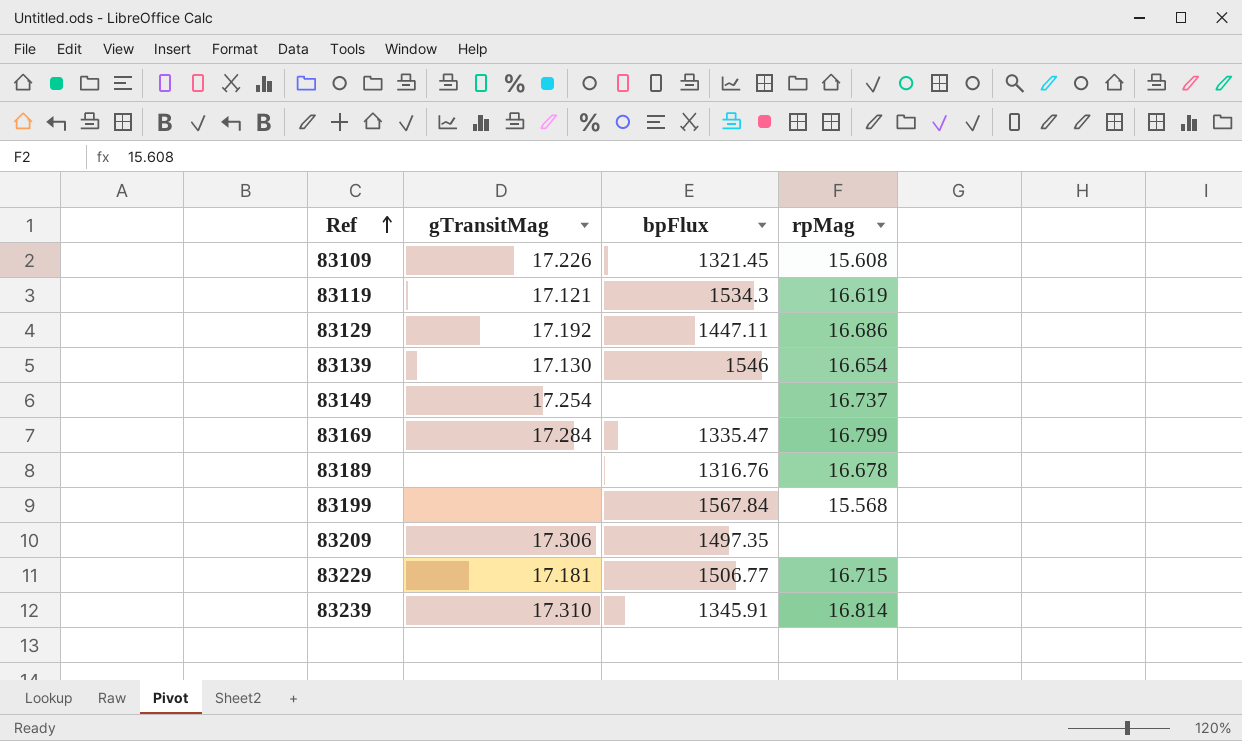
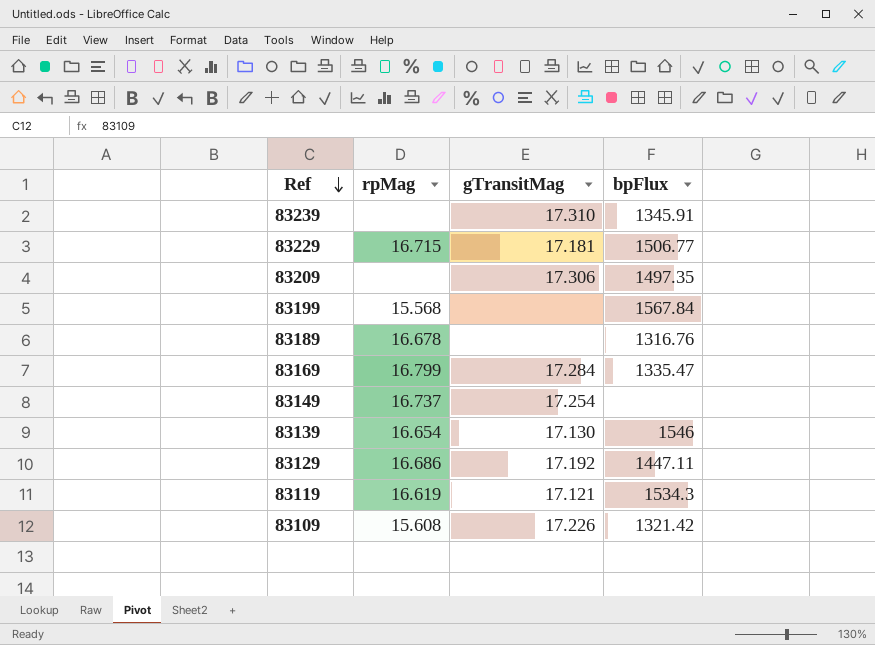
row order: Ref ascending -> Ref descending
column rpMag | position: 4 -> 2
83239 | rpMag: 16.814 -> none
83109 | bpFlux: 1321.45 -> 1321.42

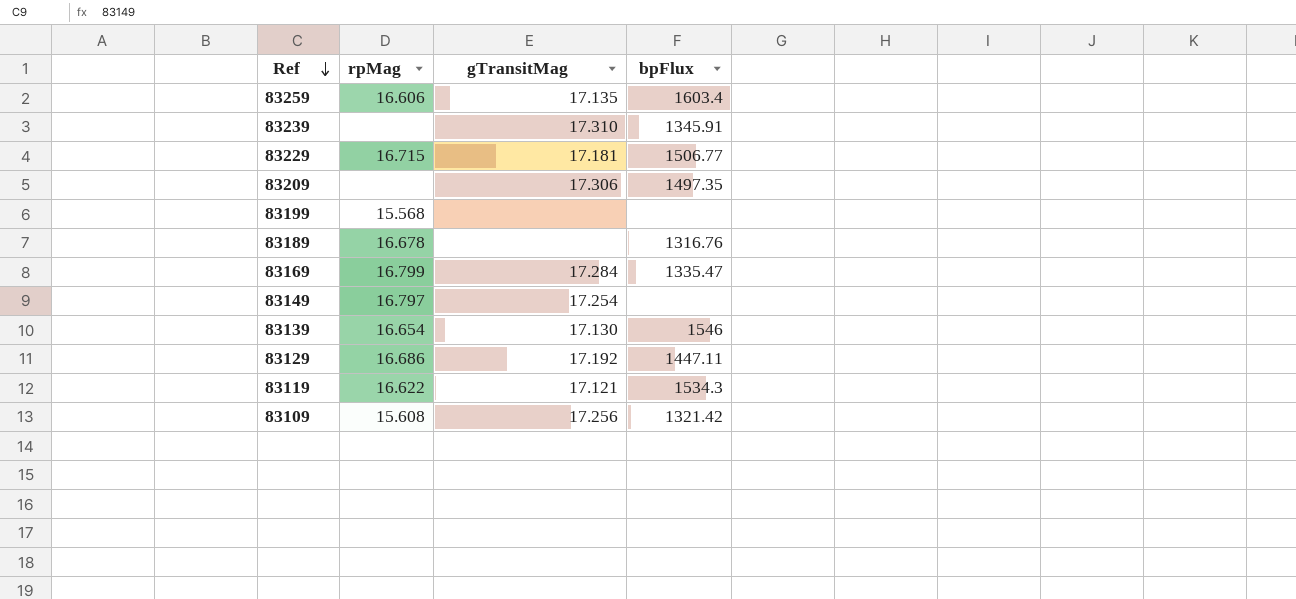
row 83259: none -> 16.606 | 17.135 | 1603.4
83199 | bpFlux: 1567.84 -> none
83149 | rpMag: 16.737 -> 16.797
83119 | rpMag: 16.619 -> 16.622
83109 | gTransitMag: 17.226 -> 17.256

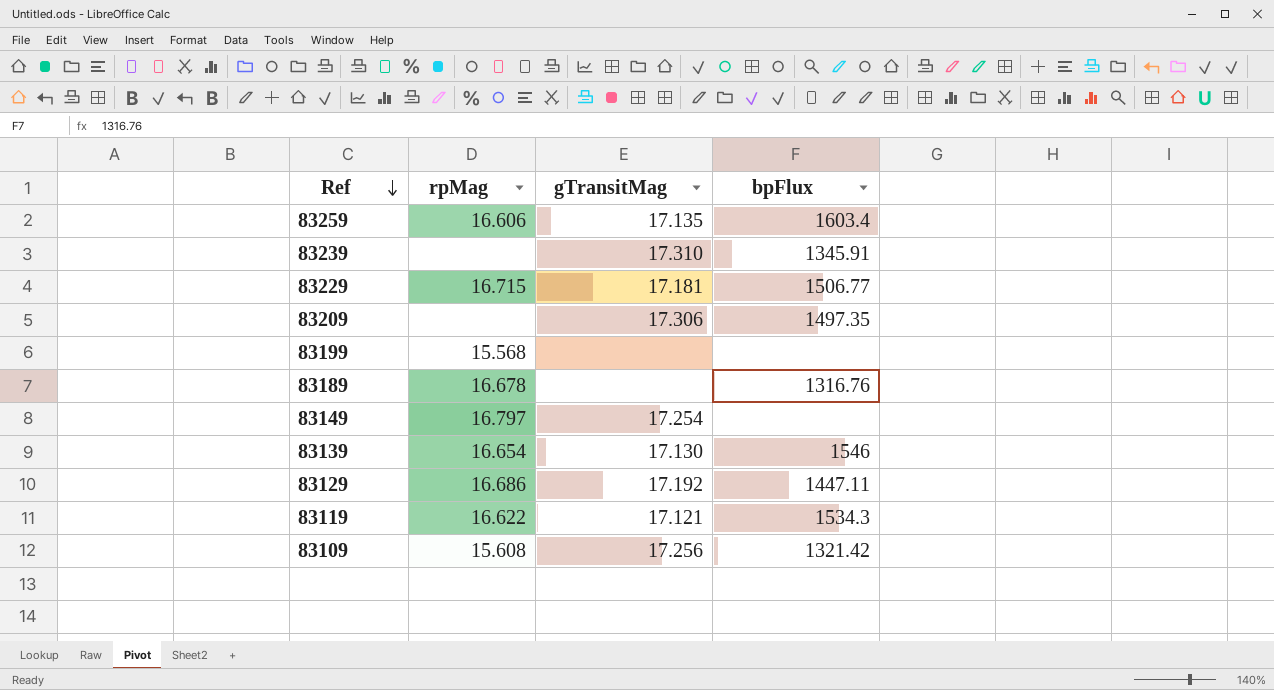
row 83169: 16.799 | 17.284 | 1335.47 -> none

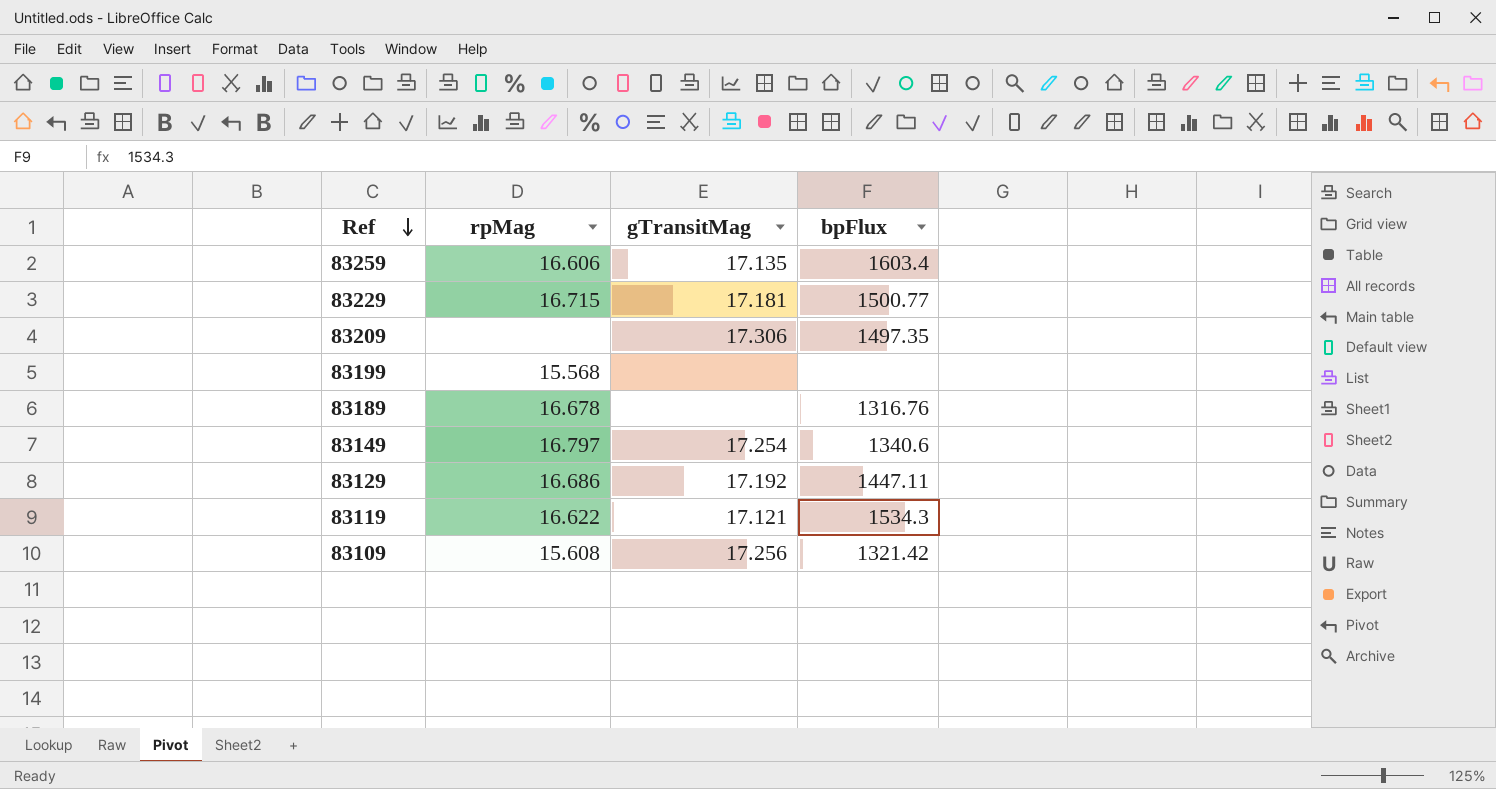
row 83239: none | 17.310 | 1345.91 -> none
row 83139: 16.654 | 17.130 | 1546 -> none
83229 | bpFlux: 1506.77 -> 1500.77
83149 | bpFlux: none -> 1340.6

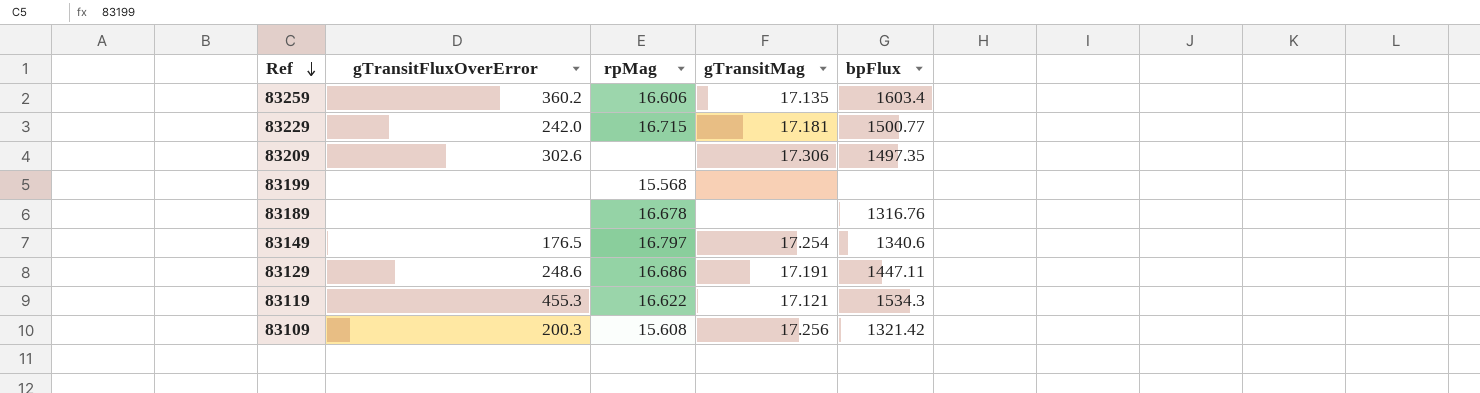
column gTransitFluxOverError | position: none -> 2
83129 | gTransitMag: 17.192 -> 17.191

